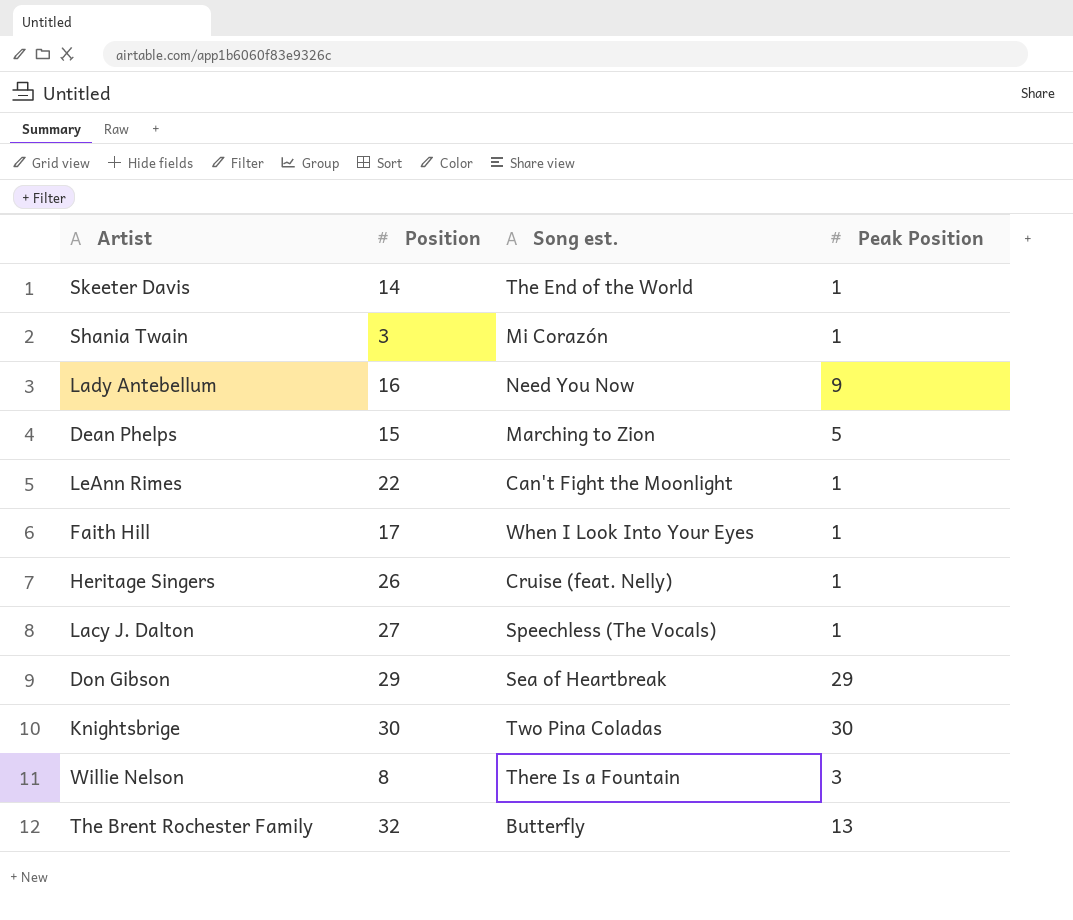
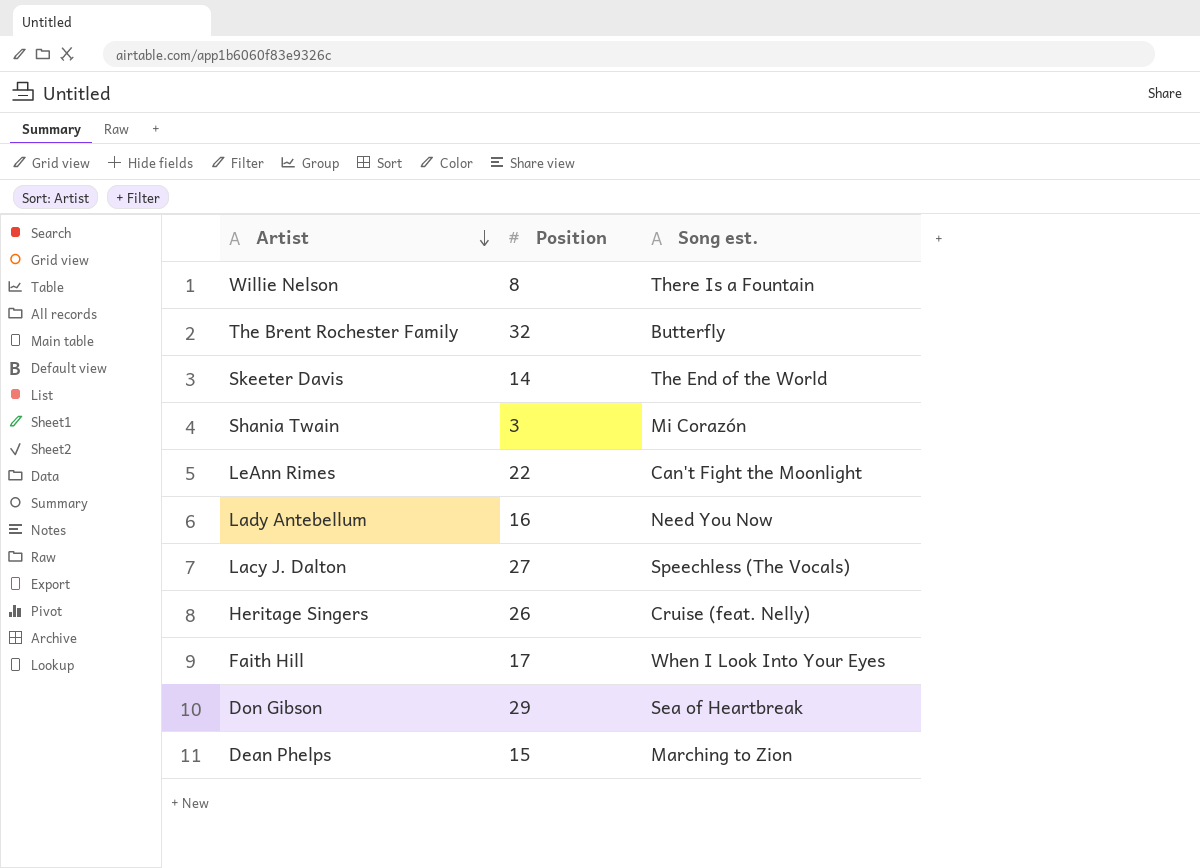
row order: none -> Artist descending
column Peak Position | position: 4 -> none
row Knightsbrige: 30 | Two Pina Coladas | 30 -> none

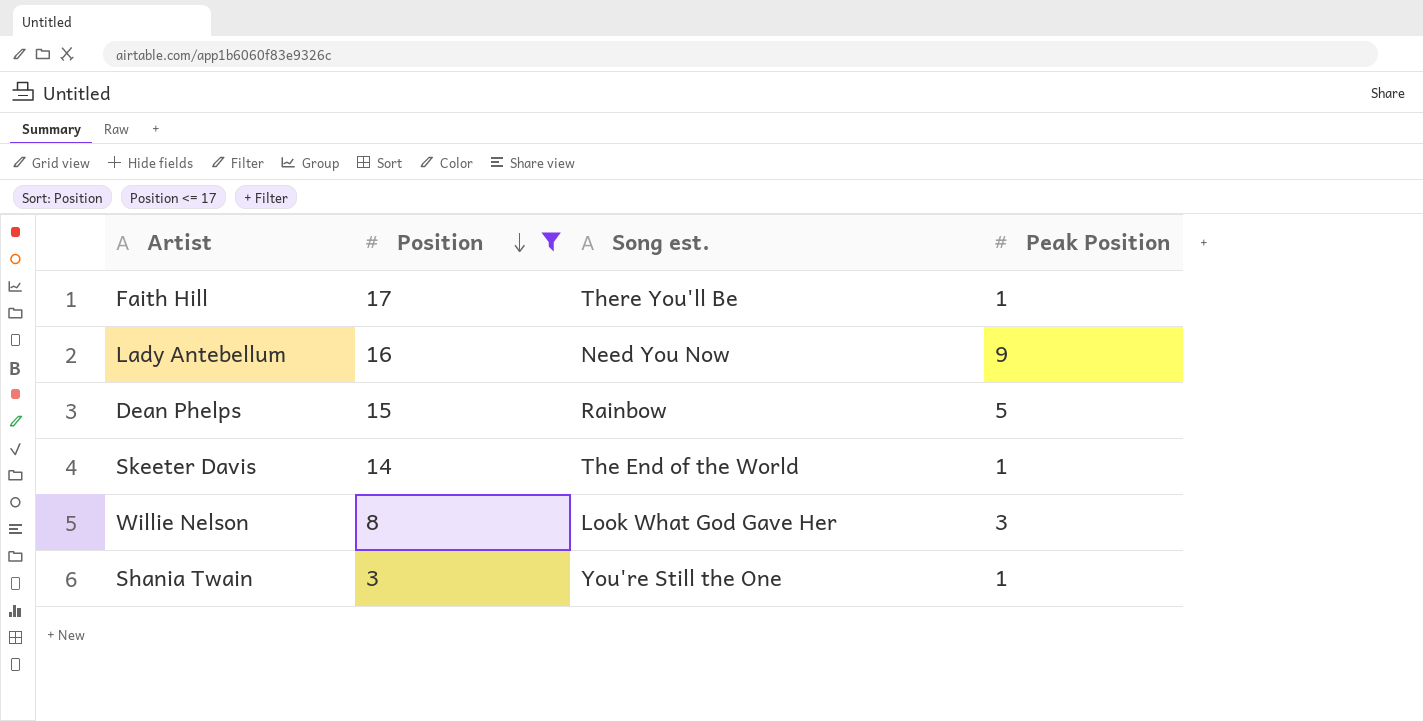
filter: none -> Position <= 17
row order: Artist descending -> Position descending
column Peak Position | position: none -> 4
Faith Hill | Song est.: When I Look Into Your Eyes -> There You'll Be
Dean Phelps | Song est.: Marching to Zion -> Rainbow
Willie Nelson | Song est.: There Is a Fountain -> Look What God Gave Her
Shania Twain | Song est.: Mi Corazón -> You're Still the One

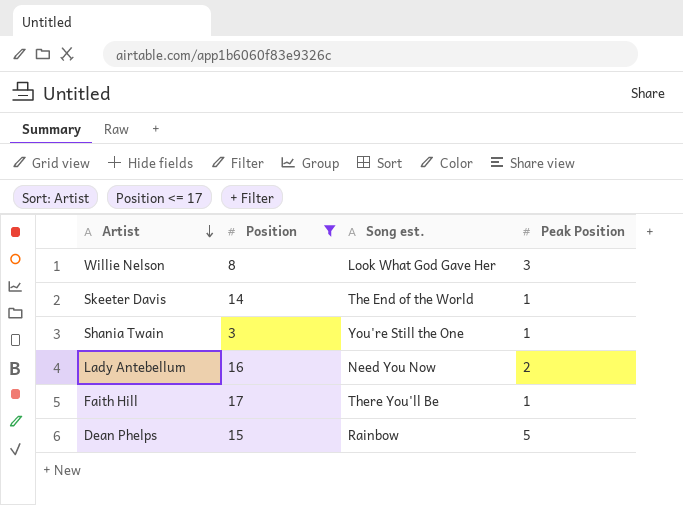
row order: Position descending -> Artist descending
Lady Antebellum | Peak Position: 9 -> 2

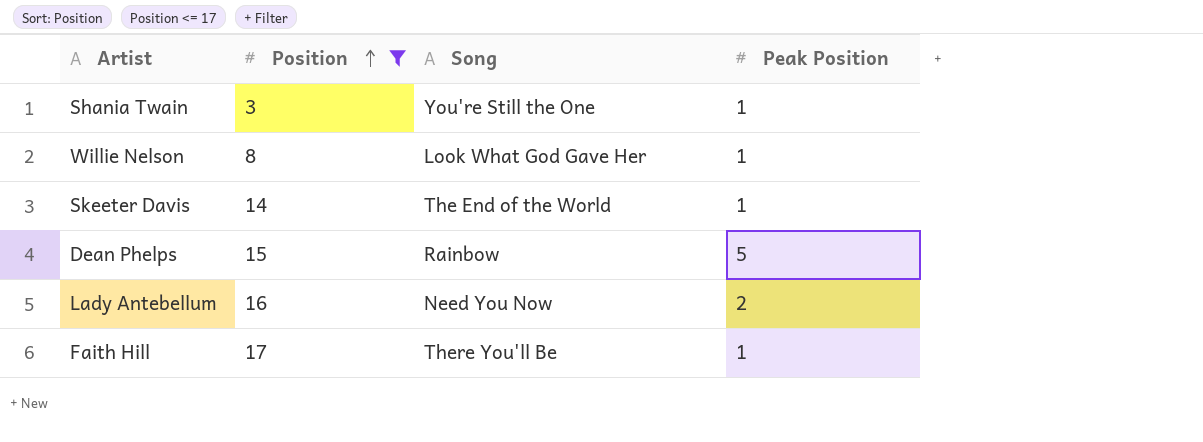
row order: Artist descending -> Position ascending
column name: Song est. -> Song
Willie Nelson | Peak Position: 3 -> 1

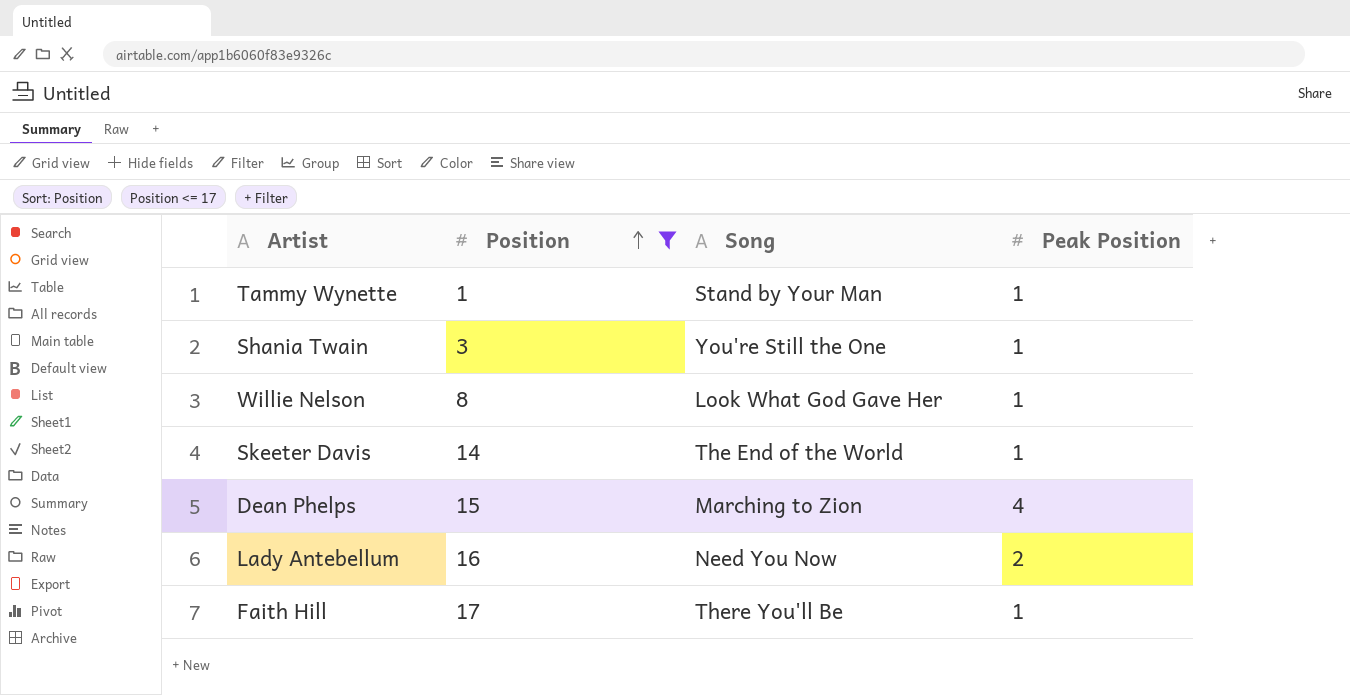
row Tammy Wynette: none -> 1 | Stand by Your Man | 1
Dean Phelps | Song: Rainbow -> Marching to Zion
Dean Phelps | Peak Position: 5 -> 4

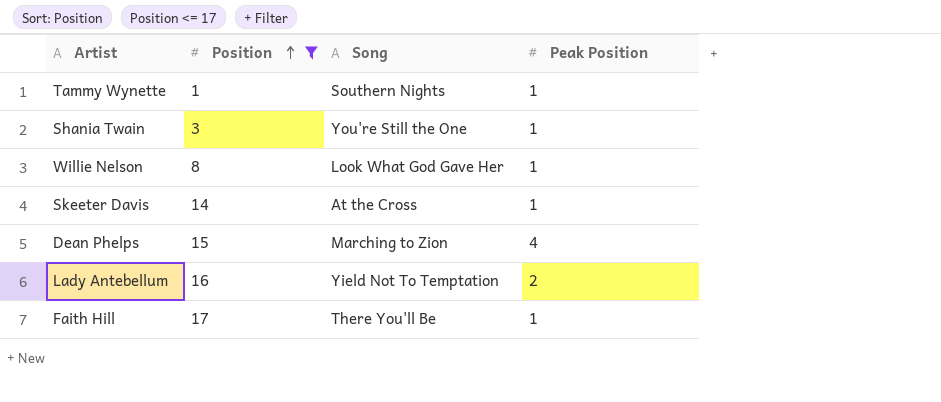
Tammy Wynette | Song: Stand by Your Man -> Southern Nights
Skeeter Davis | Song: The End of the World -> At the Cross
Lady Antebellum | Song: Need You Now -> Yield Not To Temptation

